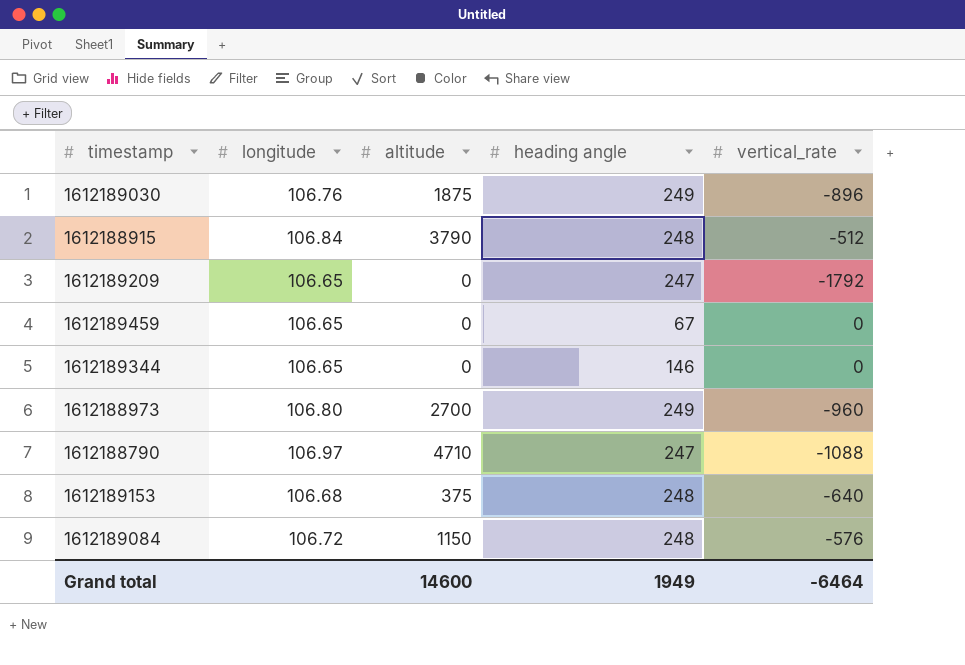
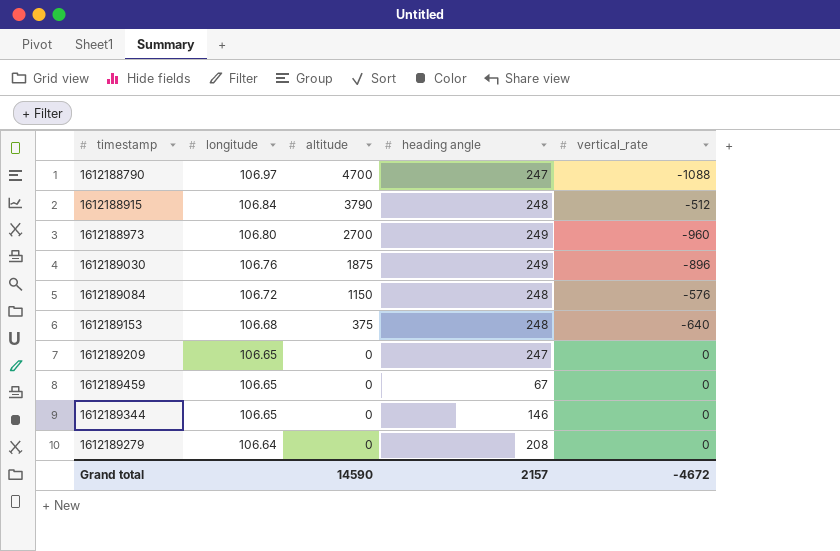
row order: none -> longitude descending
1612188790 | altitude: 4710 -> 4700
1612189209 | vertical_rate: -1792 -> 0
row 1612189279: none -> 106.64 | 0 | 208 | 0
Grand total | altitude: 14600 -> 14590
Grand total | heading angle: 1949 -> 2157
Grand total | vertical_rate: -6464 -> -4672

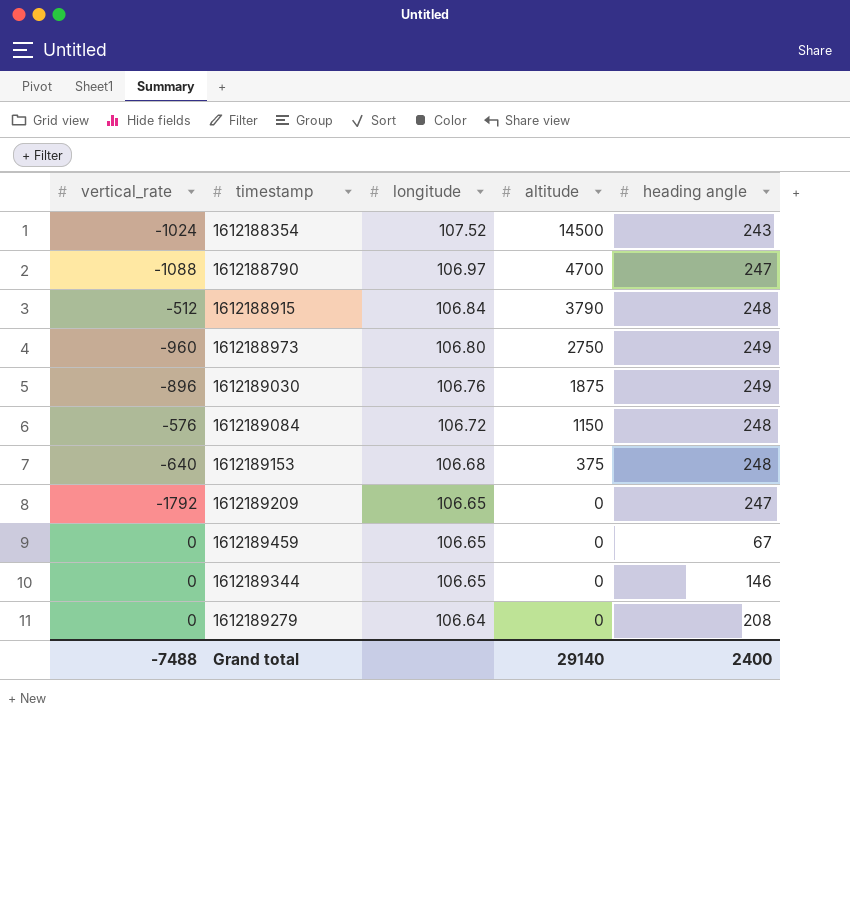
column vertical_rate | position: 5 -> 1
row 1612188354: none -> -1024 | 107.52 | 14500 | 243
1612188973 | altitude: 2700 -> 2750
1612189209 | vertical_rate: 0 -> -1792
Grand total | vertical_rate: -4672 -> -7488
Grand total | altitude: 14590 -> 29140
Grand total | heading angle: 2157 -> 2400

